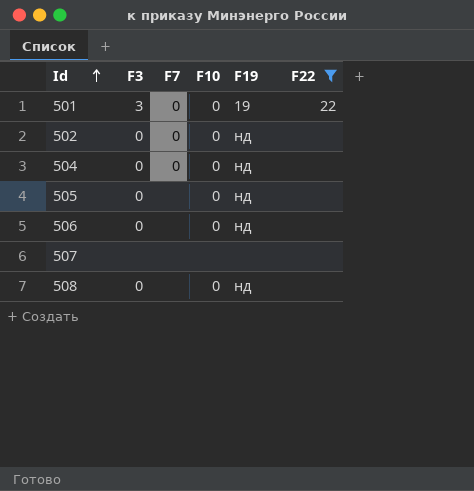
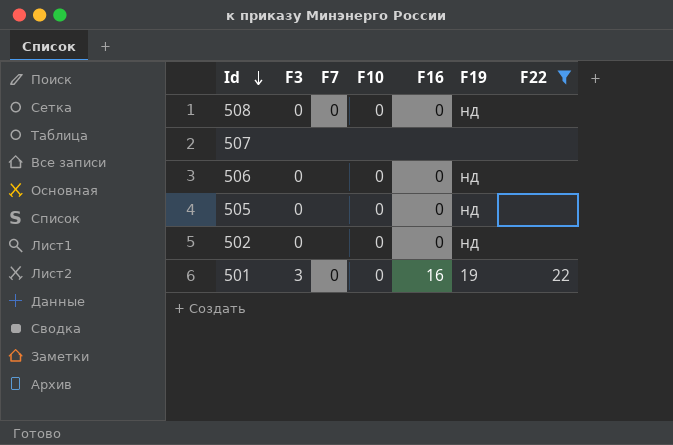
row order: Id ascending -> Id descending
column F16 | position: none -> 5
row 504: 0 | 0 | 0 | нд | none -> none
508 | F7: none -> 0
502 | F7: 0 -> none

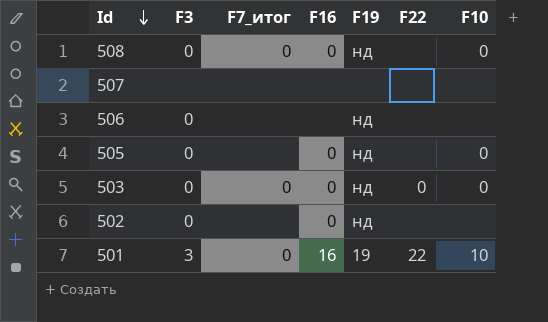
filter: F22 != 0 -> none
column name: F7 -> F7_итог
column F10 | position: 4 -> 7
506 | F16: 0 -> none
506 | F10: 0 -> none
502 | F10: 0 -> none
501 | F10: 0 -> 10

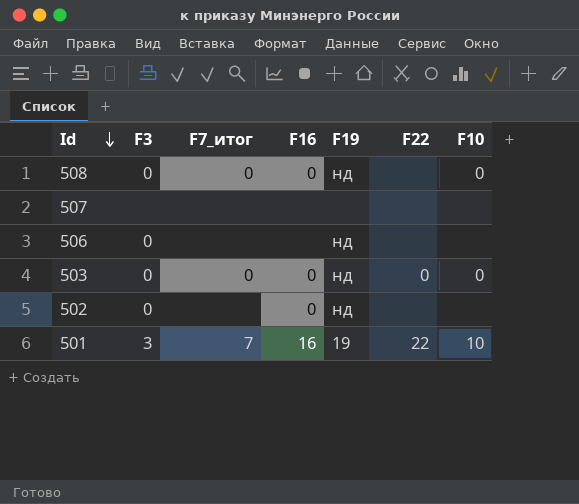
row 505: 0 | none | 0 | нд | none | 0 -> none
501 | F7_итог: 0 -> 7

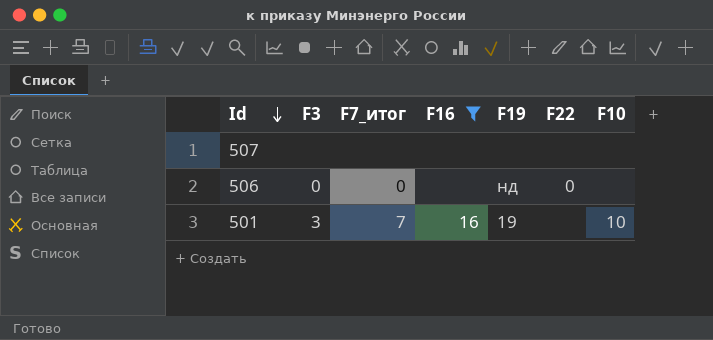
filter: none -> F16 != 0
506 | F7_итог: none -> 0
506 | F22: none -> 0
501 | F22: 22 -> none

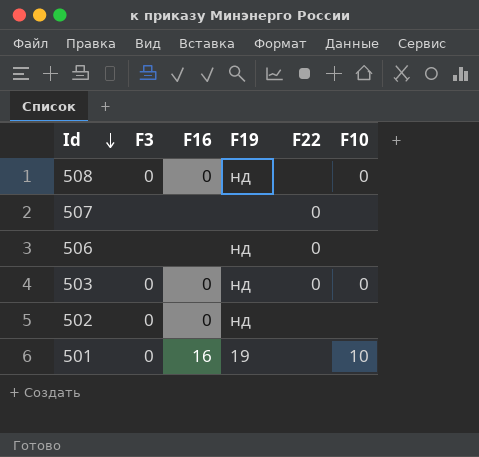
filter: F16 != 0 -> none
column F7_итог | position: 3 -> none
507 | F22: none -> 0
506 | F3: 0 -> none
501 | F3: 3 -> 0

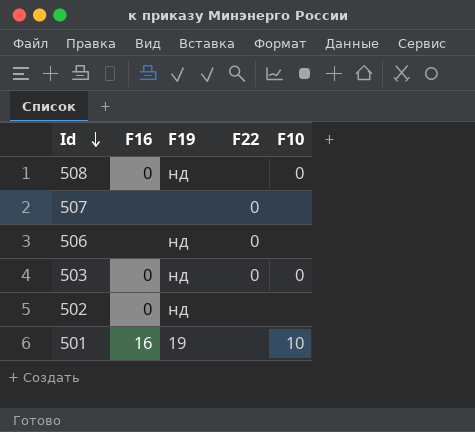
column F3 | position: 2 -> none

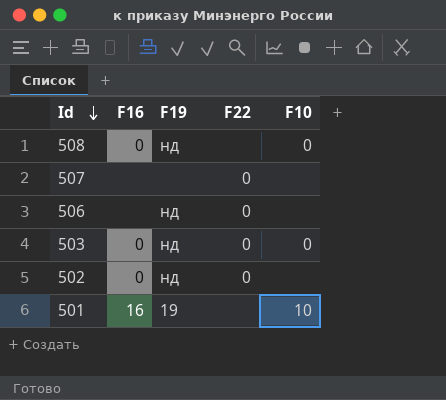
502 | F22: none -> 0

